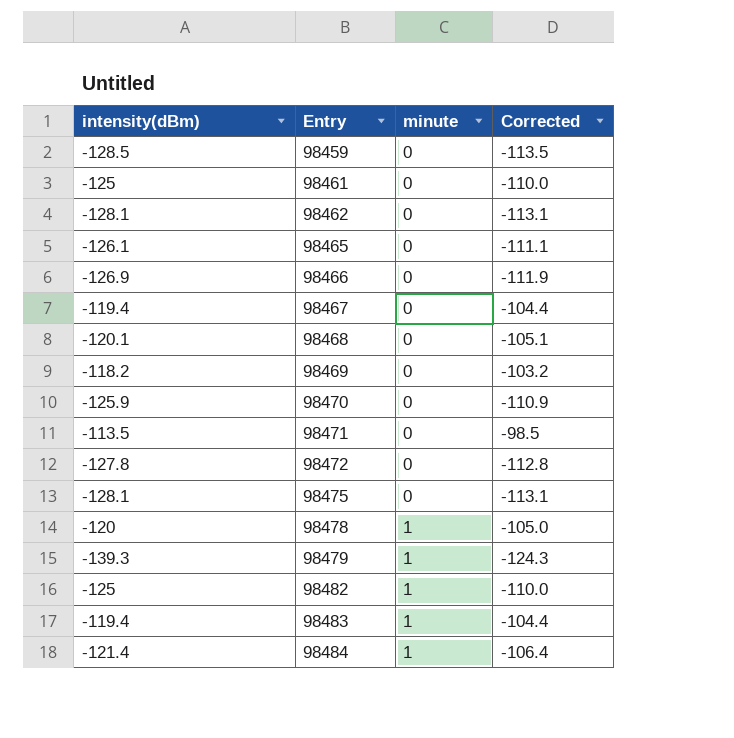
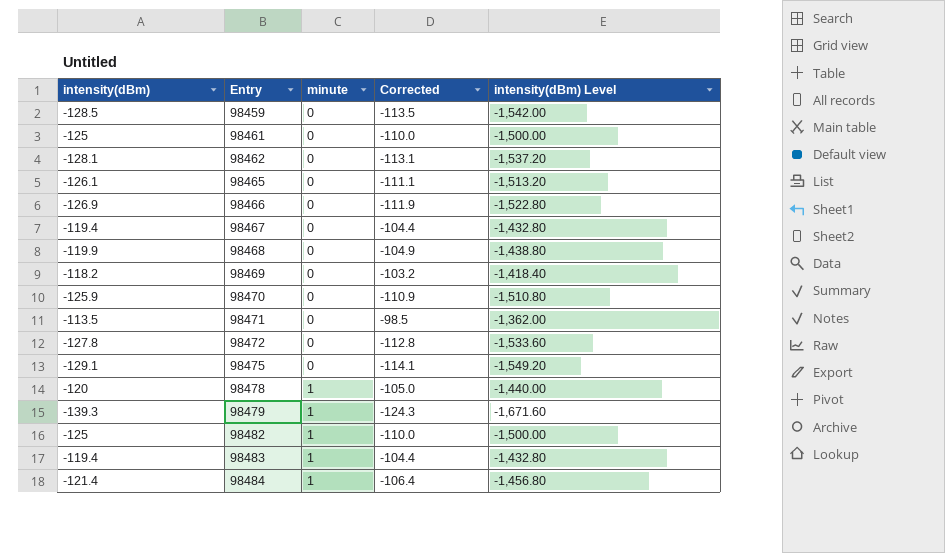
column intensity(dBm) Level | formula: none -> [intensity(dBm)] * 12
98468 | intensity(dBm): -120.1 -> -119.9
98468 | Corrected: -105.1 -> -104.9
98475 | intensity(dBm): -128.1 -> -129.1
98475 | Corrected: -113.1 -> -114.1

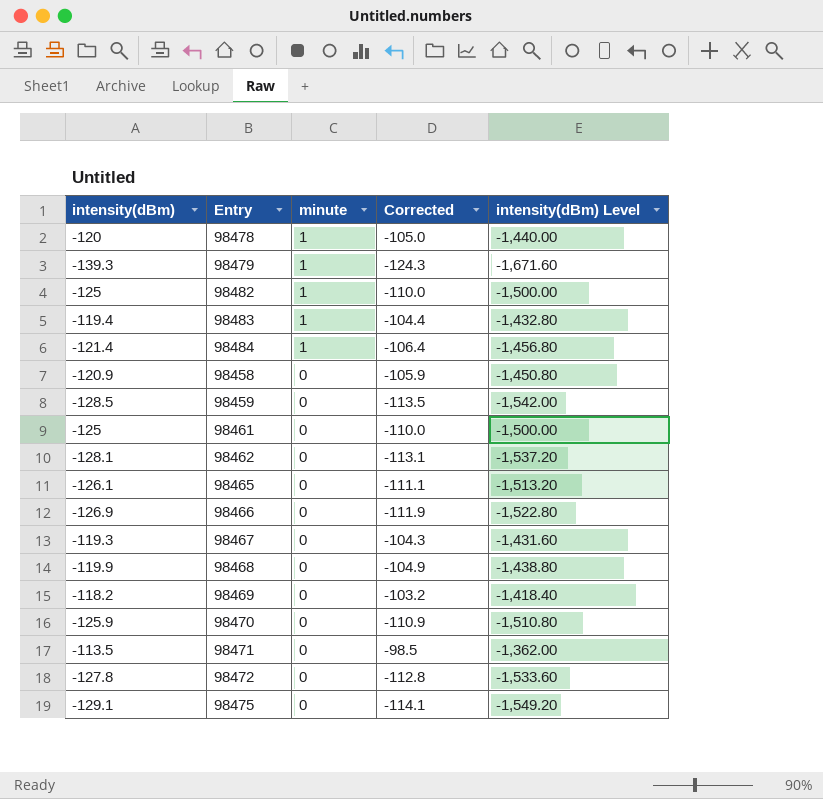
row order: Entry ascending -> minute descending
row 98458: none -> -120.9 | 0 | -105.9 | -1,450.80
98467 | intensity(dBm): -119.4 -> -119.3
98467 | Corrected: -104.4 -> -104.3
98467 | intensity(dBm) Level: -1,432.80 -> -1,431.60

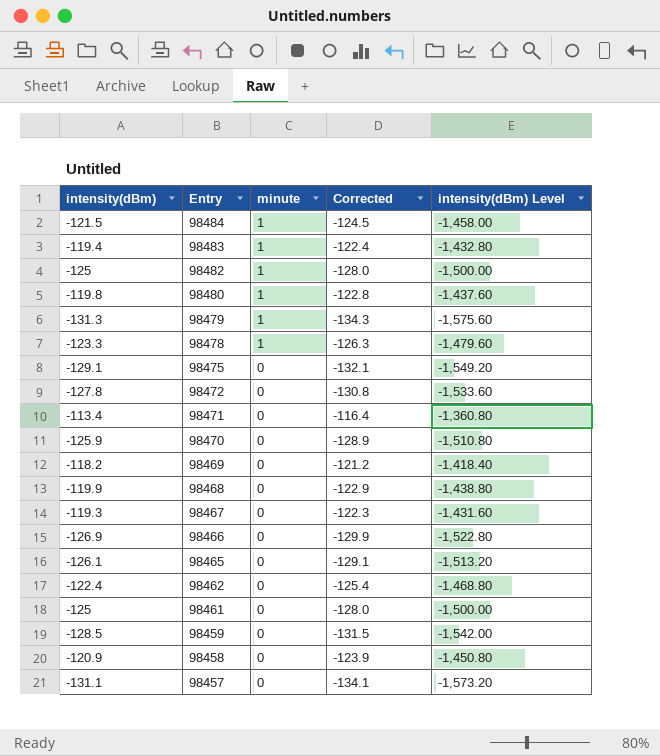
row order: minute descending -> Entry descending
column Corrected | formula: [intensity(dBm)] + 15 -> [intensity(dBm)] - 3
98484 | intensity(dBm): -121.4 -> -121.5
98484 | intensity(dBm) Level: -1,456.80 -> -1,458.00
row 98480: none -> -119.8 | 1 | -122.8 | -1,437.60
98479 | intensity(dBm): -139.3 -> -131.3
98479 | intensity(dBm) Level: -1,671.60 -> -1,575.60
98478 | intensity(dBm): -120 -> -123.3
98478 | intensity(dBm) Level: -1,440.00 -> -1,479.60
98471 | intensity(dBm): -113.5 -> -113.4
98471 | intensity(dBm) Level: -1,362.00 -> -1,360.80
98462 | intensity(dBm): -128.1 -> -122.4
98462 | intensity(dBm) Level: -1,537.20 -> -1,468.80
row 98457: none -> -131.1 | 0 | -134.1 | -1,573.20

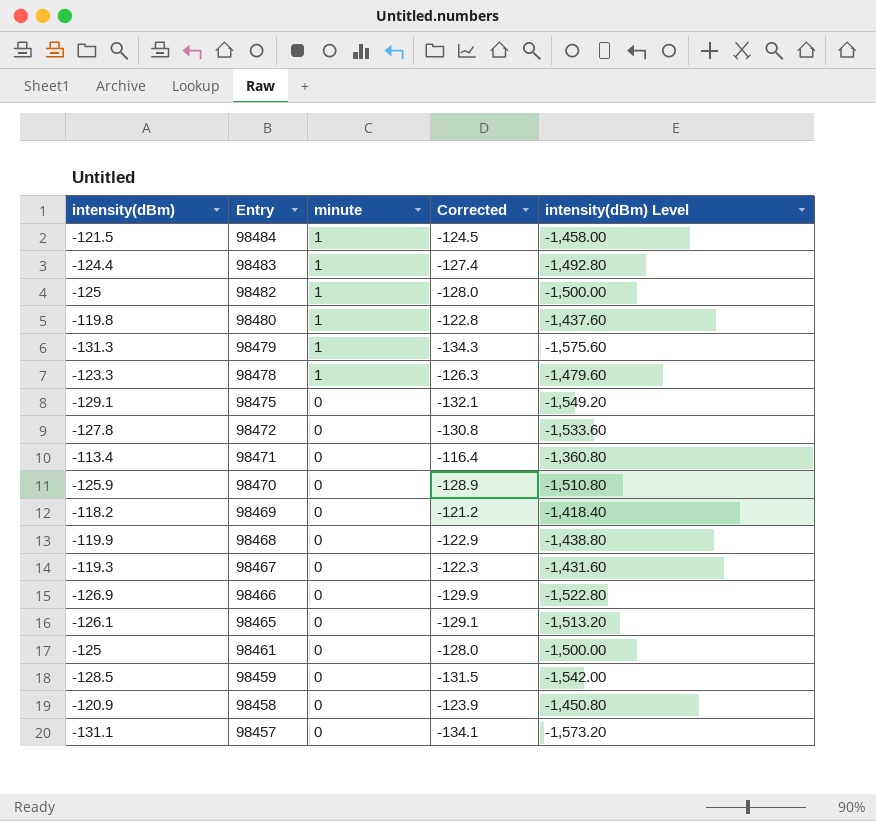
row 98462: -122.4 | 0 | -125.4 | -1,468.80 -> none
98483 | intensity(dBm): -119.4 -> -124.4
98483 | Corrected: -122.4 -> -127.4
98483 | intensity(dBm) Level: -1,432.80 -> -1,492.80

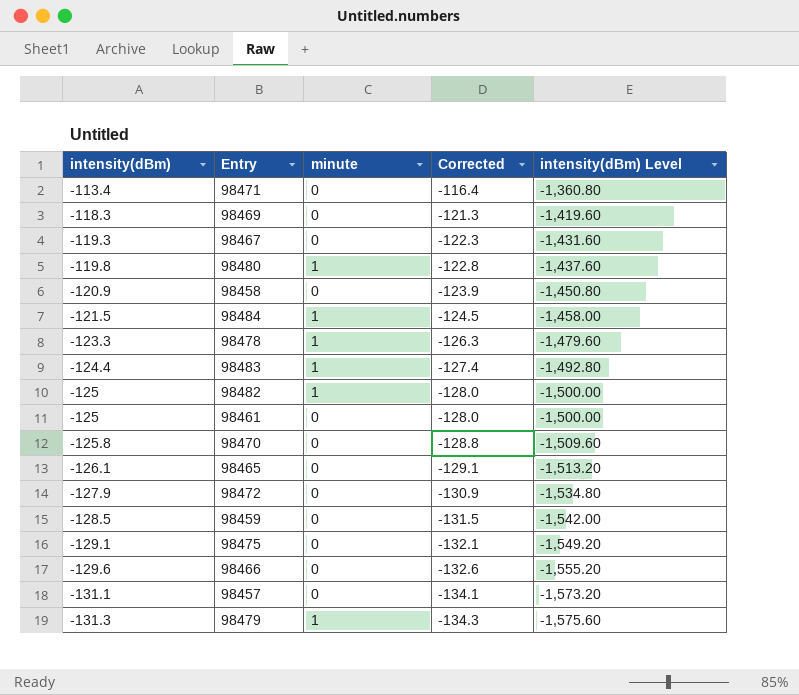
row order: Entry descending -> intensity(dBm) descending
row 98468: -119.9 | 0 | -122.9 | -1,438.80 -> none
98469 | intensity(dBm): -118.2 -> -118.3
98469 | Corrected: -121.2 -> -121.3
98469 | intensity(dBm) Level: -1,418.40 -> -1,419.60
98470 | intensity(dBm): -125.9 -> -125.8
98470 | Corrected: -128.9 -> -128.8
98470 | intensity(dBm) Level: -1,510.80 -> -1,509.60
98472 | intensity(dBm): -127.8 -> -127.9
98472 | Corrected: -130.8 -> -130.9
98472 | intensity(dBm) Level: -1,533.60 -> -1,534.80
98466 | intensity(dBm): -126.9 -> -129.6
98466 | Corrected: -129.9 -> -132.6
98466 | intensity(dBm) Level: -1,522.80 -> -1,555.20

